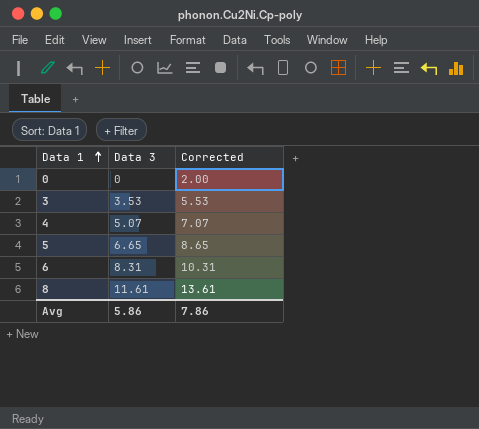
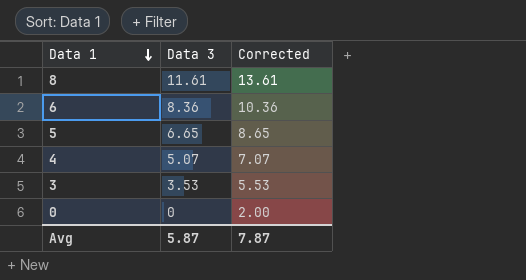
row order: Data 1 ascending -> Data 1 descending
6 | Data 3: 8.31 -> 8.36
6 | Corrected: 10.31 -> 10.36
Avg | Data 3: 5.86 -> 5.87
Avg | Corrected: 7.86 -> 7.87

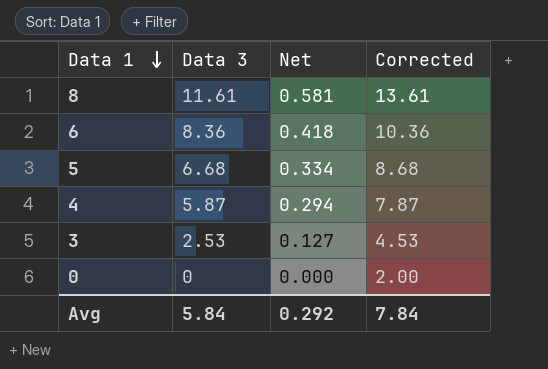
column Net | formula: none -> [Data 3] * 0.05
5 | Data 3: 6.65 -> 6.68
5 | Corrected: 8.65 -> 8.68
4 | Data 3: 5.07 -> 5.87
4 | Corrected: 7.07 -> 7.87
3 | Data 3: 3.53 -> 2.53
3 | Corrected: 5.53 -> 4.53
Avg | Data 3: 5.87 -> 5.84
Avg | Corrected: 7.87 -> 7.84

